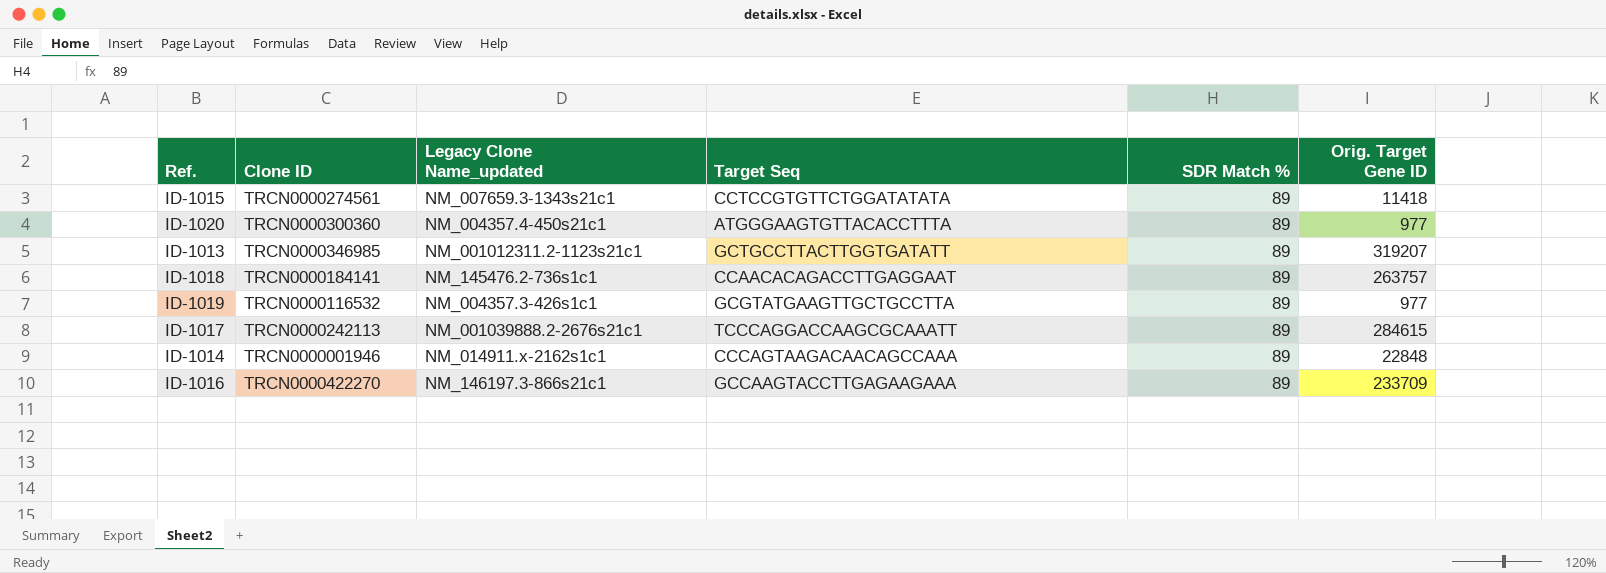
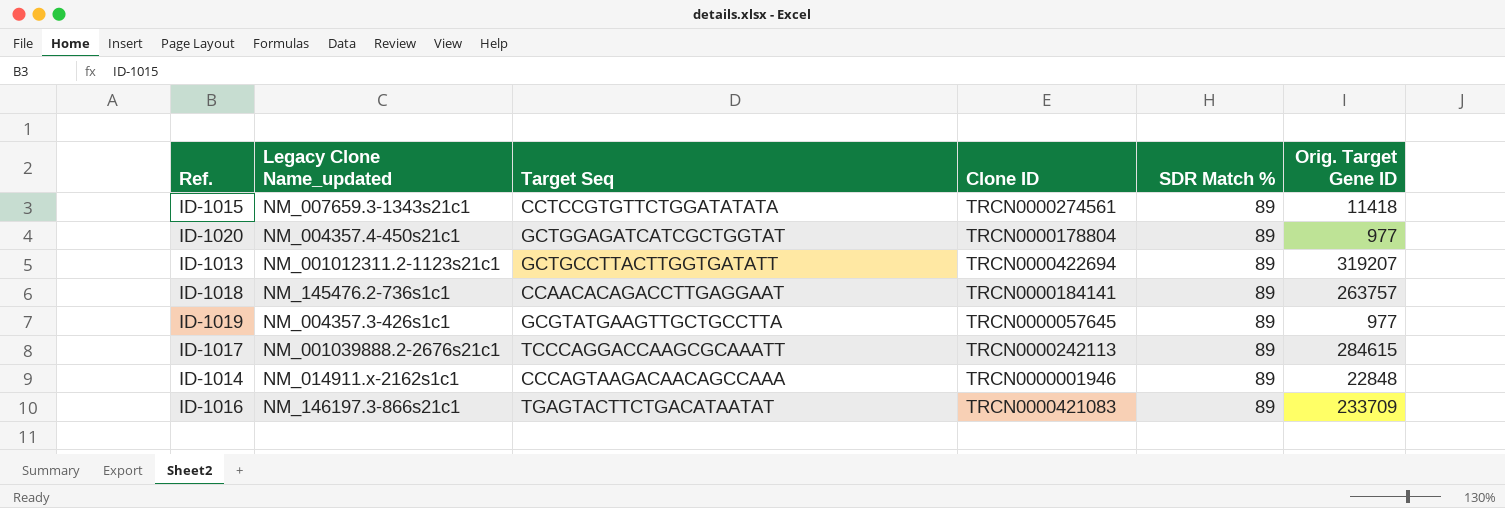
column Clone ID | position: 2 -> 4
ID-1020 | Target Seq: ATGGGAAGTGTTACACCTTTA -> GCTGGAGATCATCGCTGGTAT
ID-1020 | Clone ID: TRCN0000300360 -> TRCN0000178804
ID-1013 | Clone ID: TRCN0000346985 -> TRCN0000422694
ID-1019 | Clone ID: TRCN0000116532 -> TRCN0000057645
ID-1016 | Target Seq: GCCAAGTACCTTGAGAAGAAA -> TGAGTACTTCTGACATAATAT
ID-1016 | Clone ID: TRCN0000422270 -> TRCN0000421083

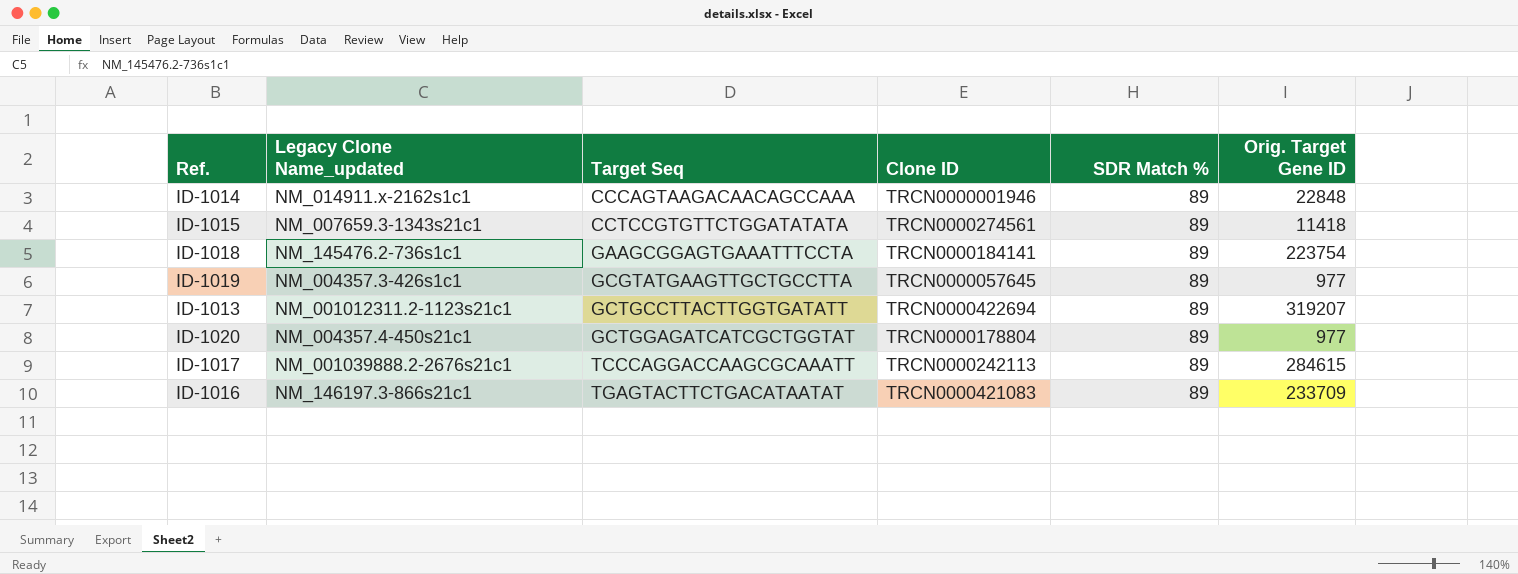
row order: none -> Target Seq ascending
ID-1018 | Target Seq: CCAACACAGACCTTGAGGAAT -> GAAGCGGAGTGAAATTTCCTA
ID-1018 | Orig. Target Gene ID: 263757 -> 223754

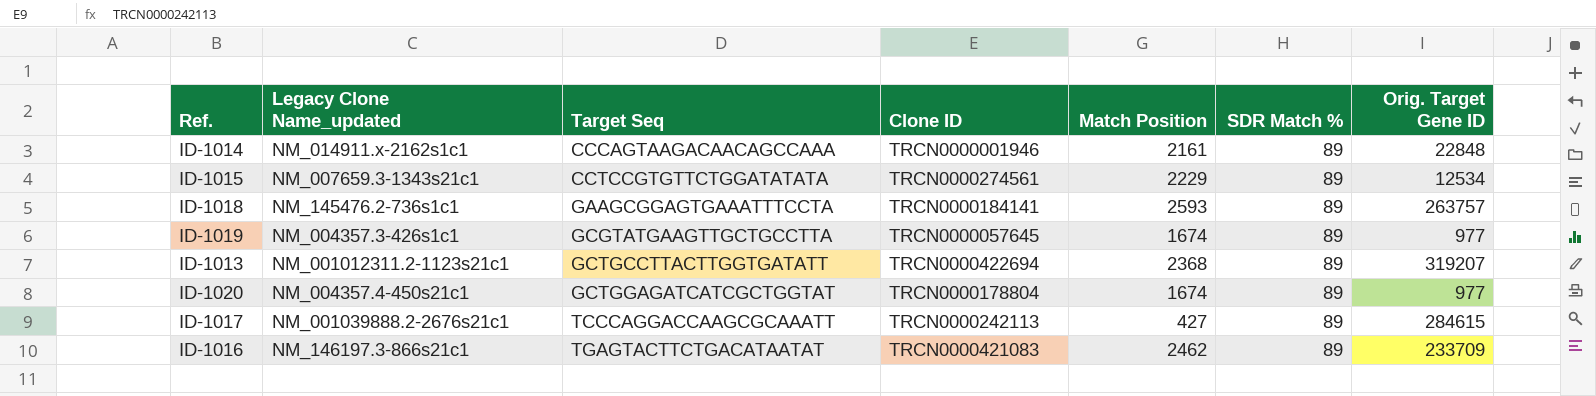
column Match Position | position: none -> 5
ID-1015 | Orig. Target Gene ID: 11418 -> 12534
ID-1018 | Orig. Target Gene ID: 223754 -> 263757

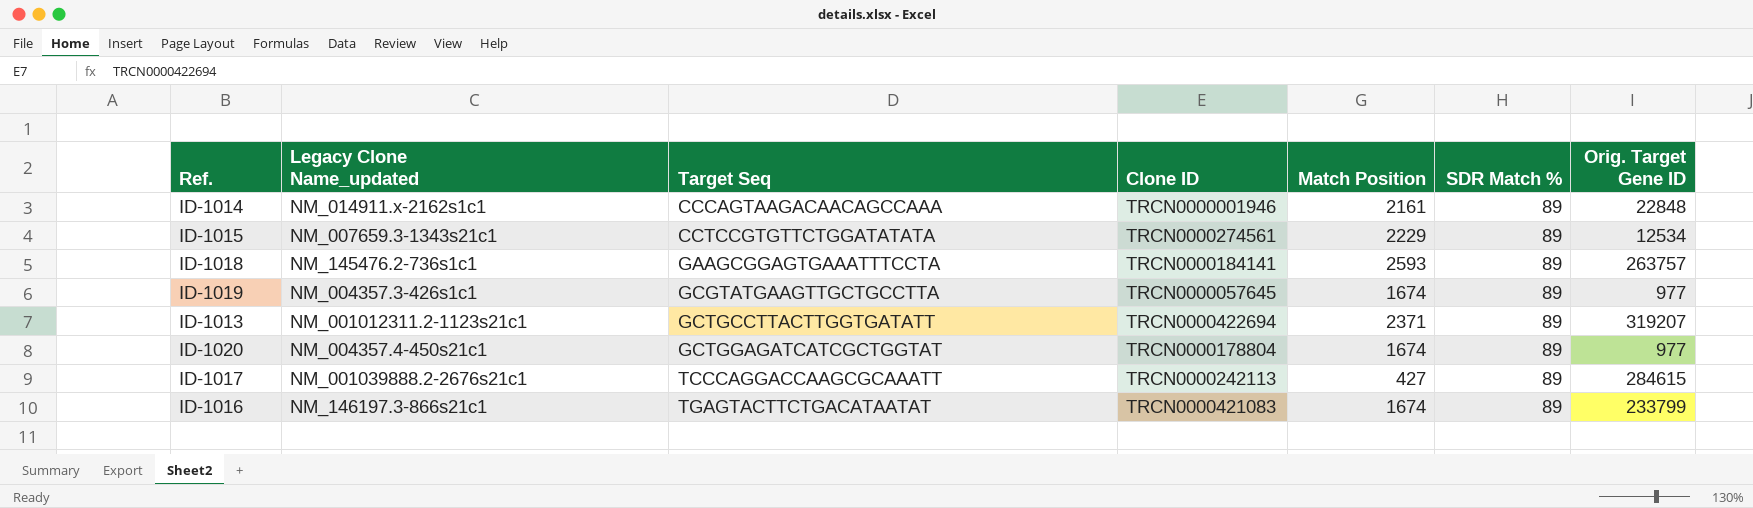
ID-1013 | Match Position: 2368 -> 2371
ID-1016 | Match Position: 2462 -> 1674
ID-1016 | Orig. Target Gene ID: 233709 -> 233799

